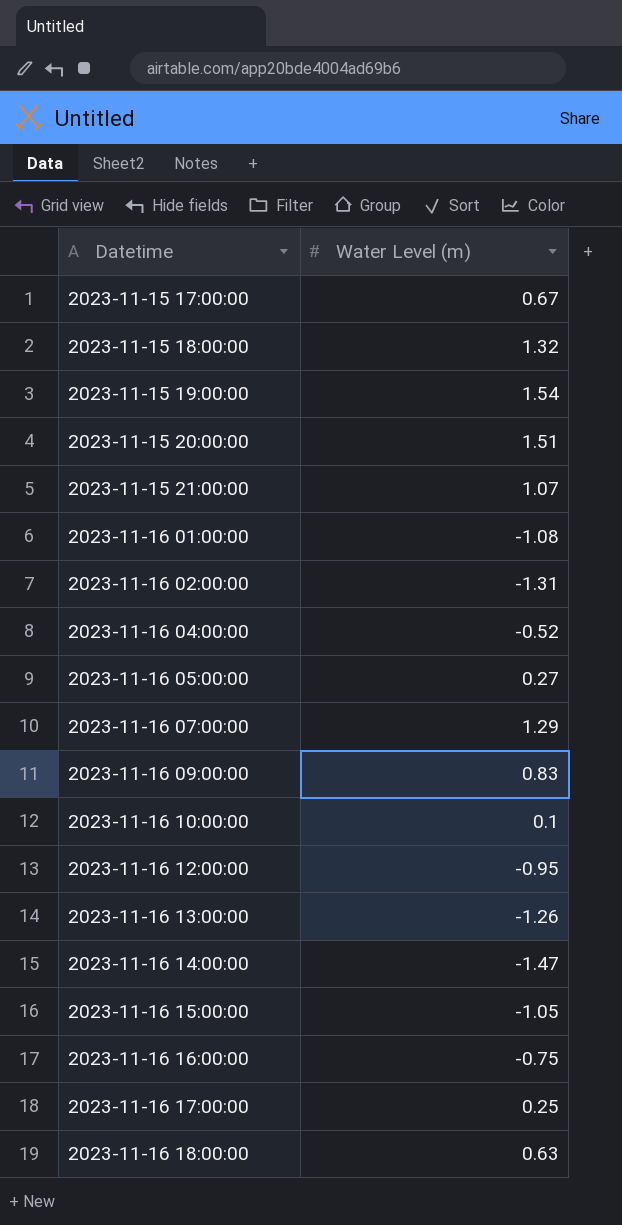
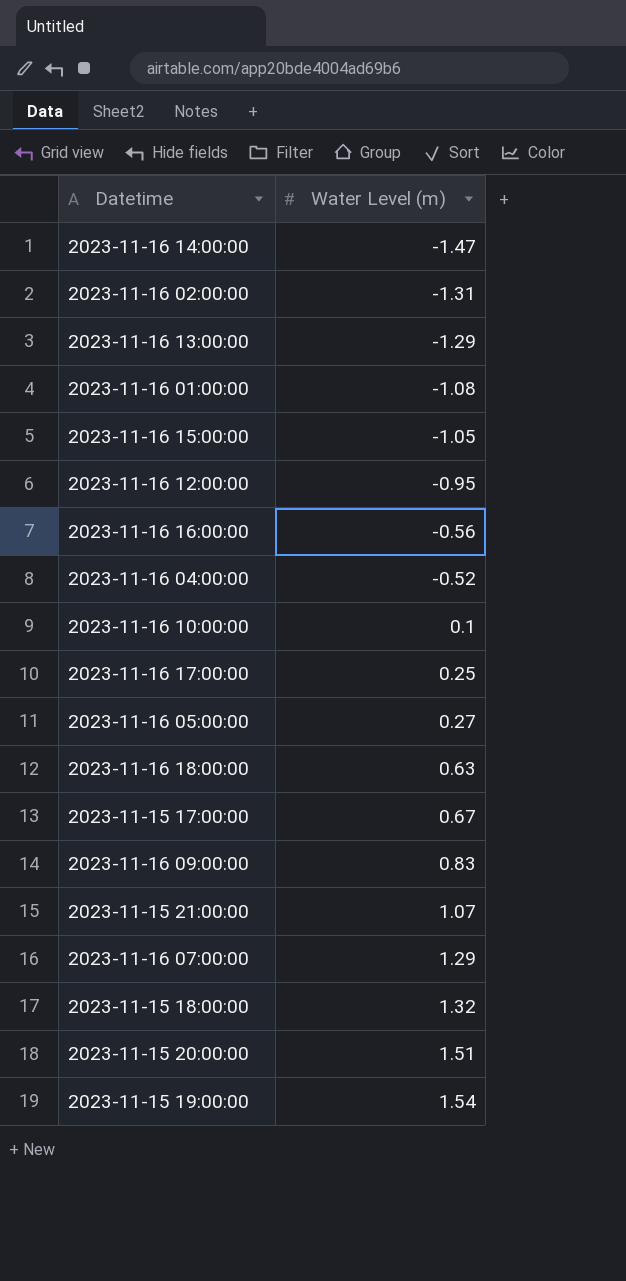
row order: Datetime ascending -> Water Level (m) ascending
2023-11-16 13:00:00 | Water Level (m): -1.26 -> -1.29
2023-11-16 16:00:00 | Water Level (m): -0.75 -> -0.56

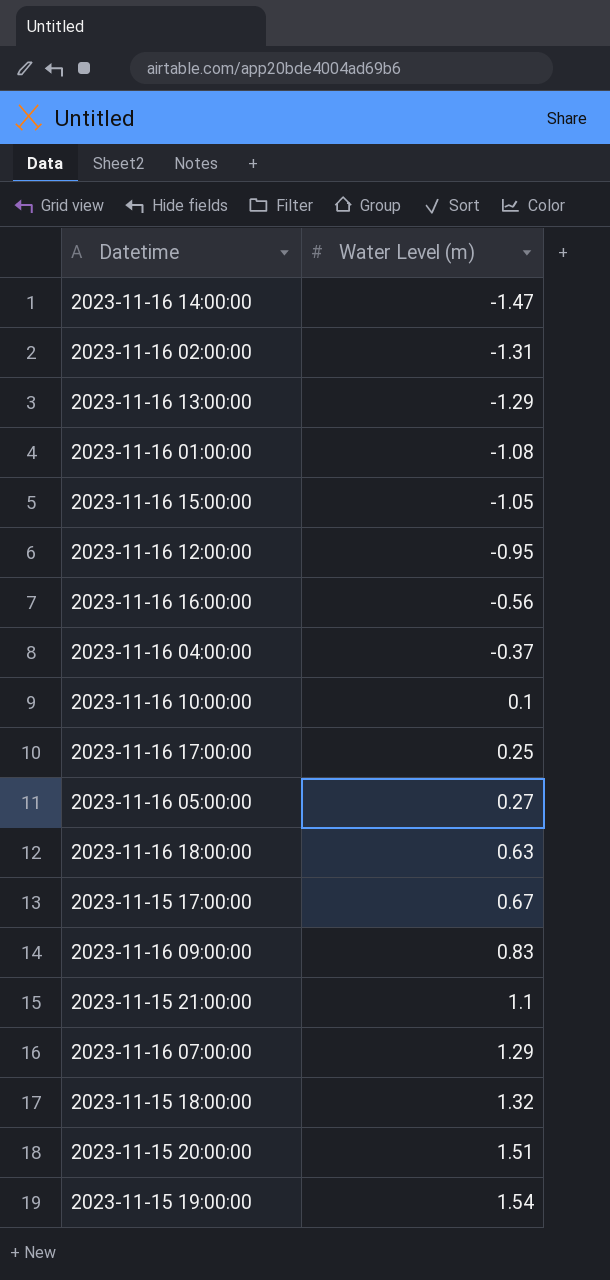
2023-11-16 04:00:00 | Water Level (m): -0.52 -> -0.37
2023-11-15 21:00:00 | Water Level (m): 1.07 -> 1.1

